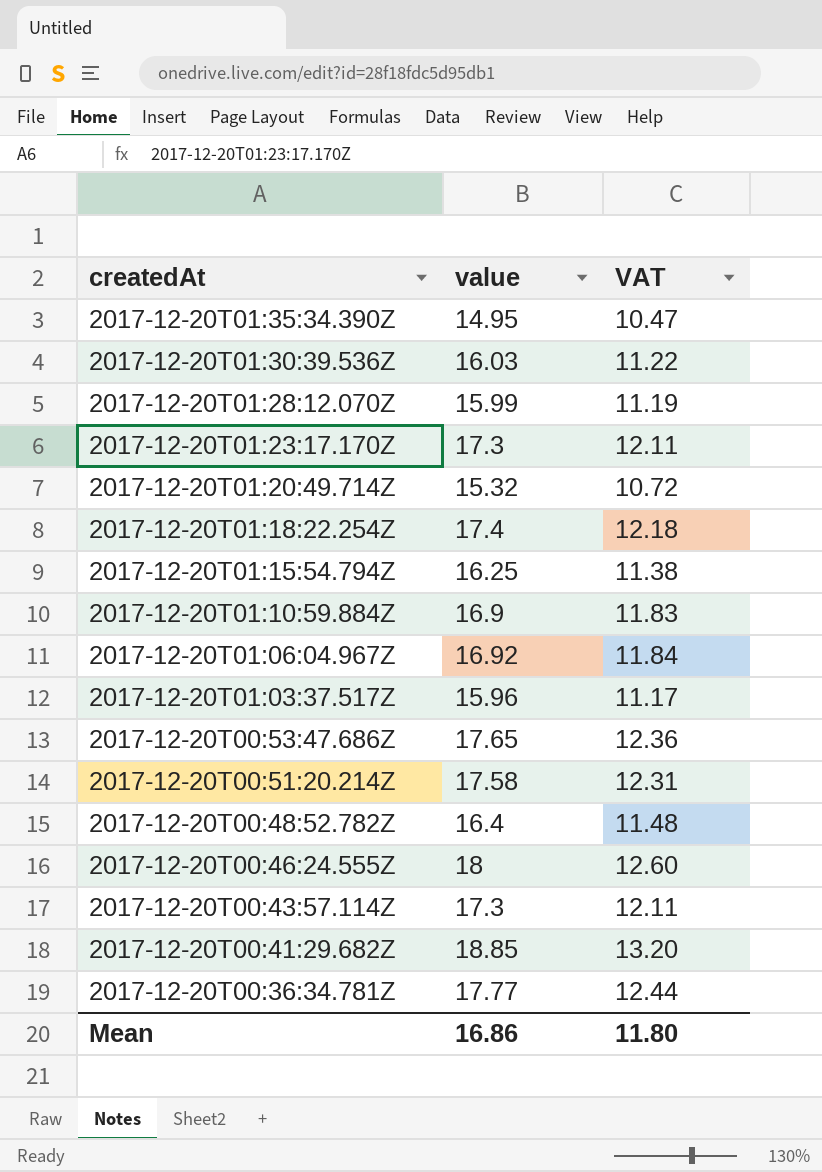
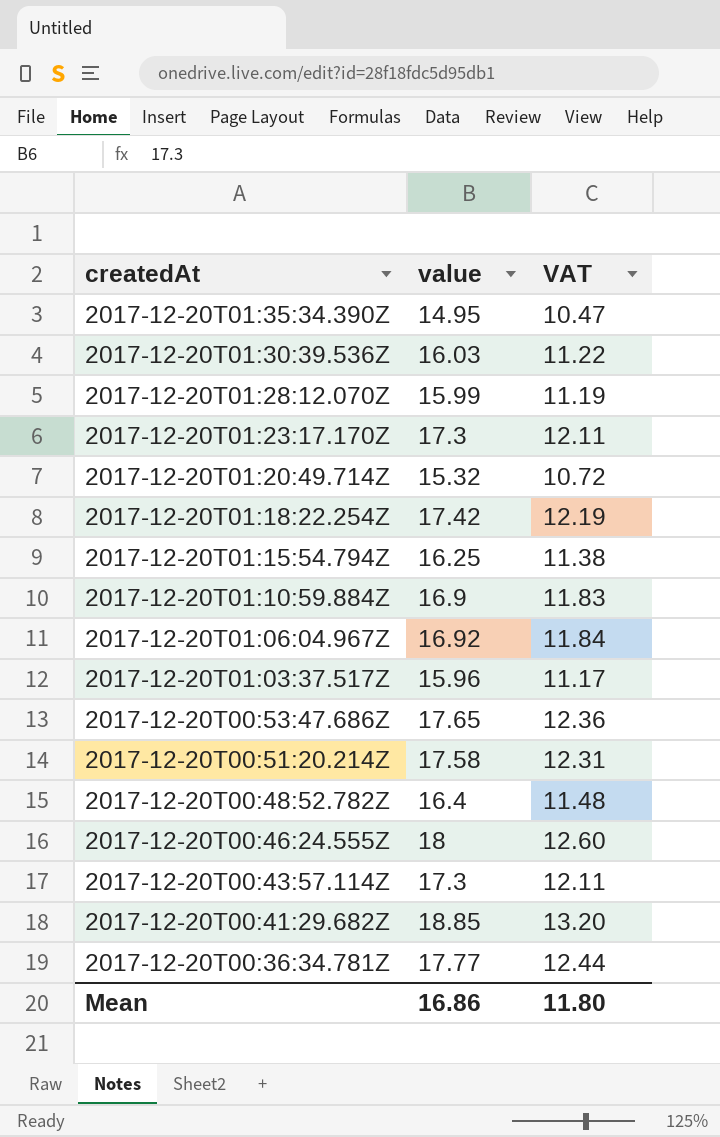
2017-12-20T01:18:22.254Z | value: 17.4 -> 17.42
2017-12-20T01:18:22.254Z | VAT: 12.18 -> 12.19

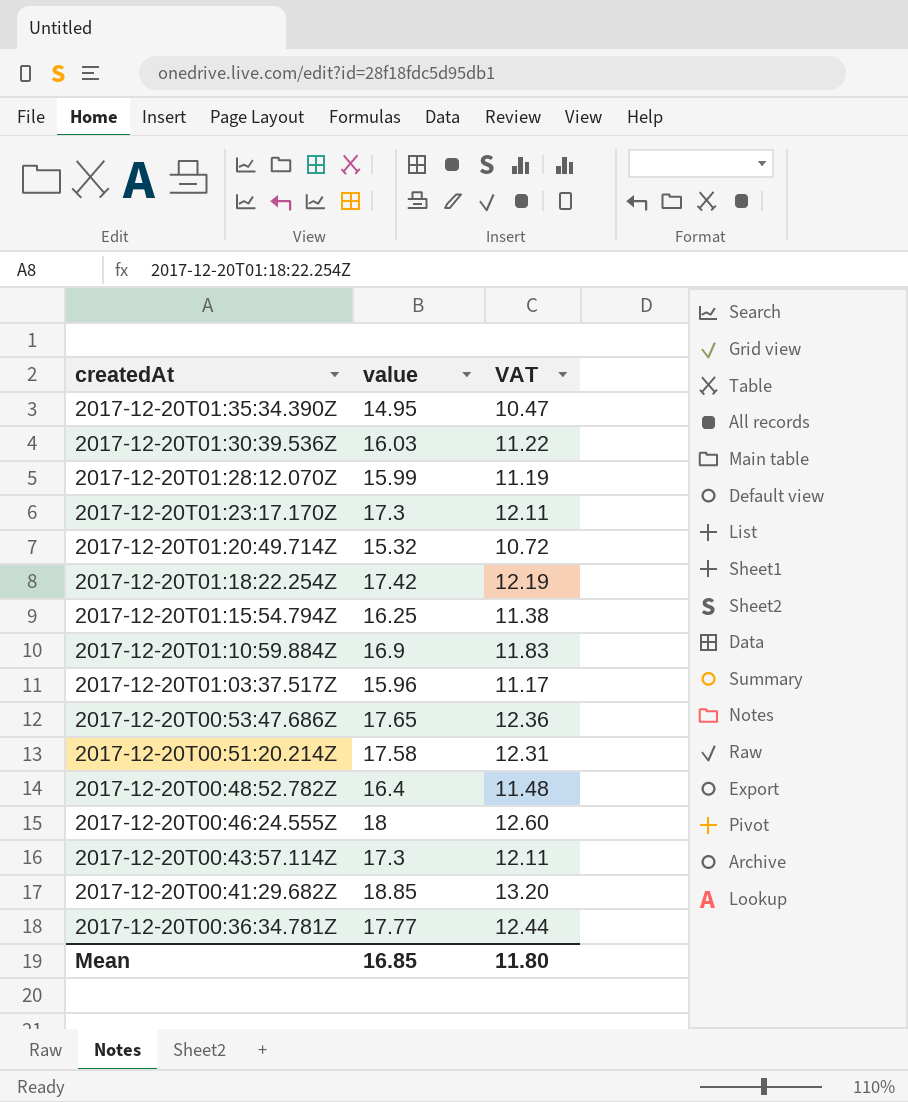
row 2017-12-20T01:06:04.967Z: 16.92 | 11.84 -> none
Mean | value: 16.86 -> 16.85

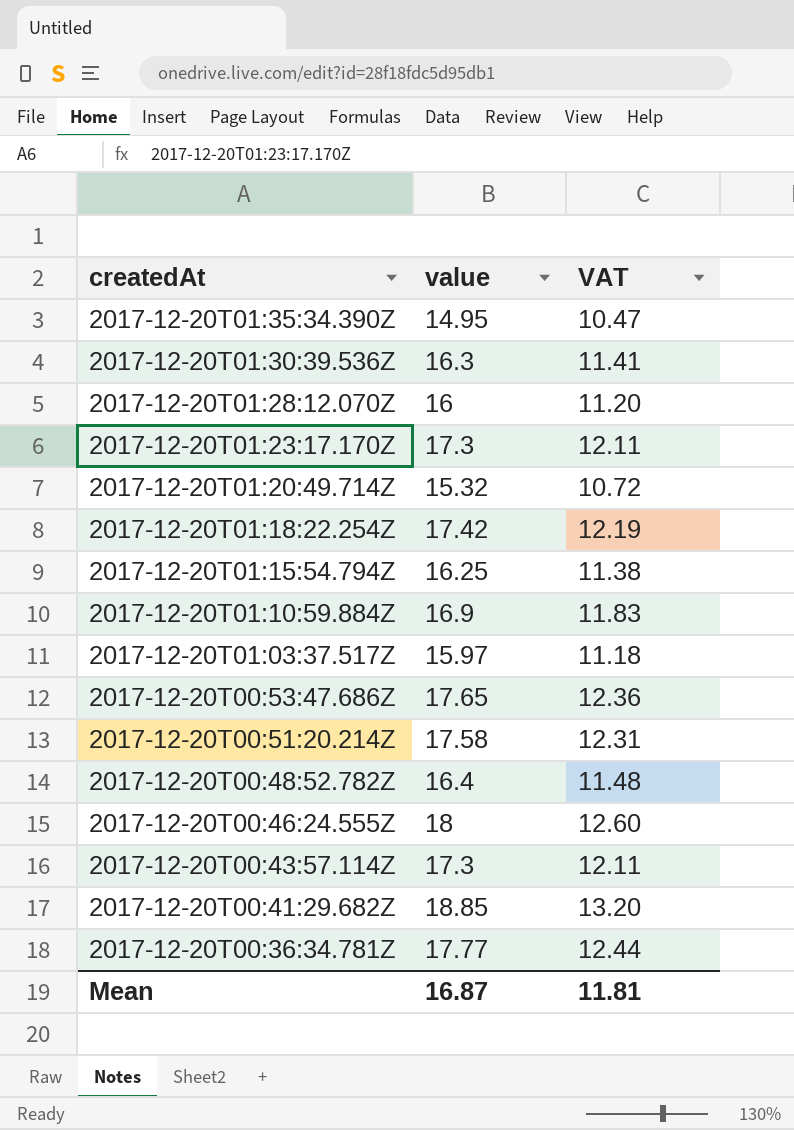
2017-12-20T01:30:39.536Z | value: 16.03 -> 16.3
2017-12-20T01:30:39.536Z | VAT: 11.22 -> 11.41
2017-12-20T01:28:12.070Z | value: 15.99 -> 16
2017-12-20T01:28:12.070Z | VAT: 11.19 -> 11.20
2017-12-20T01:03:37.517Z | value: 15.96 -> 15.97
2017-12-20T01:03:37.517Z | VAT: 11.17 -> 11.18
Mean | value: 16.85 -> 16.87
Mean | VAT: 11.80 -> 11.81

